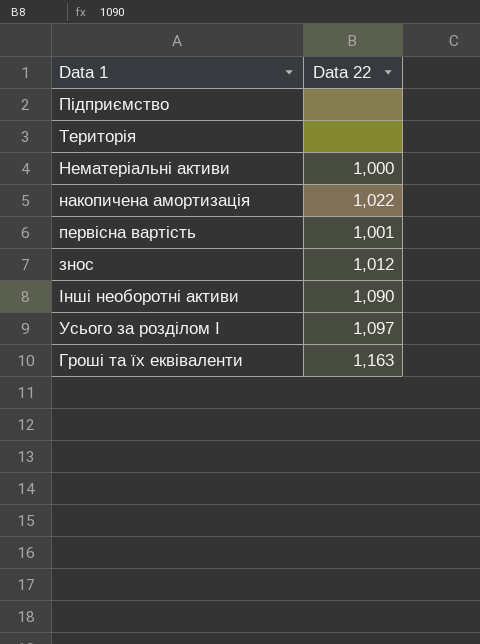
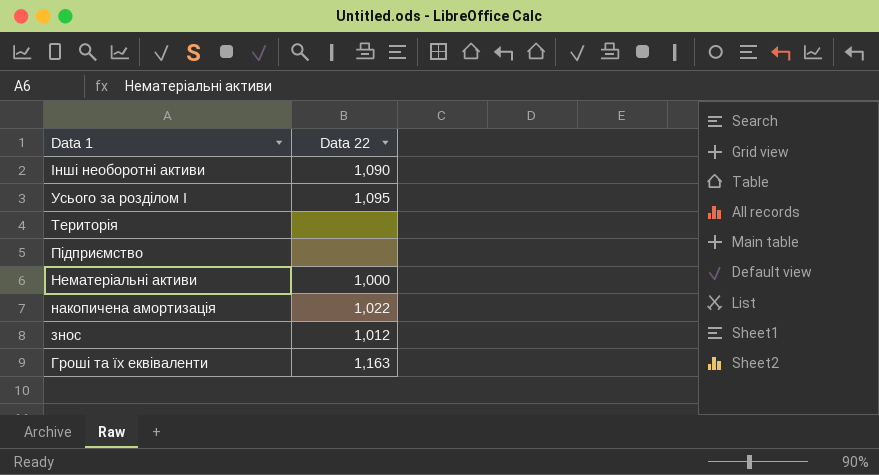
row order: none -> Data 1 descending
row первісна вартість: 1,001 -> none
Усього за розділом I | Data 22: 1,097 -> 1,095

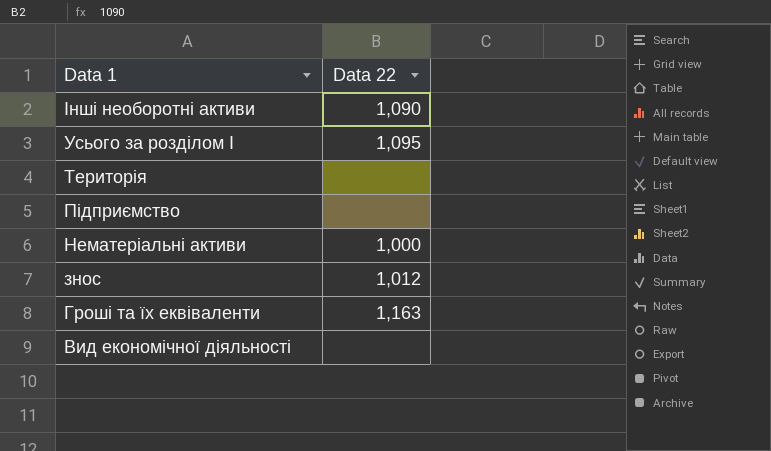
row накопичена амортизація: 1,022 -> none
row Вид економічної діяльності: none -> none

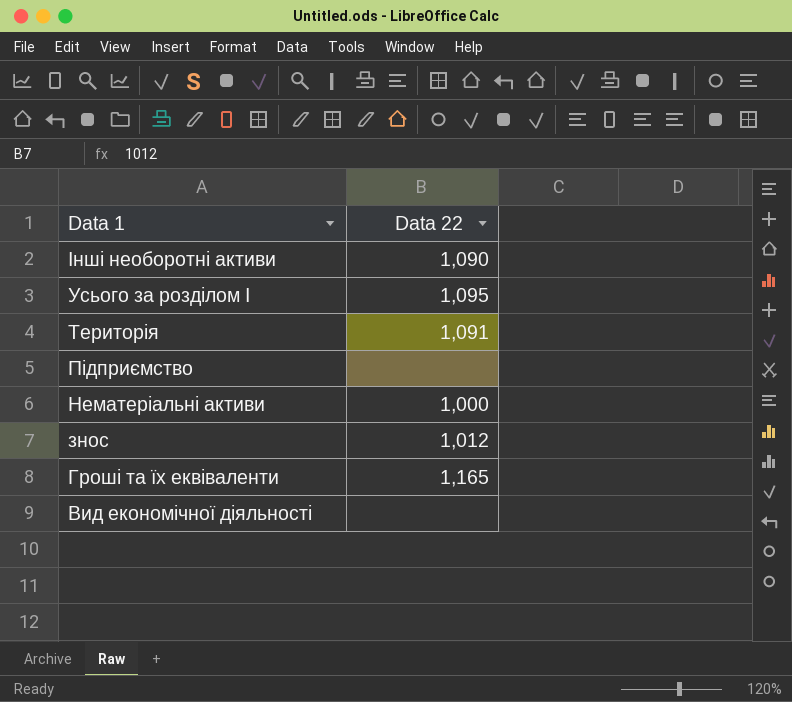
Територія | Data 22: none -> 1,091
Гроші та їх еквіваленти | Data 22: 1,163 -> 1,165

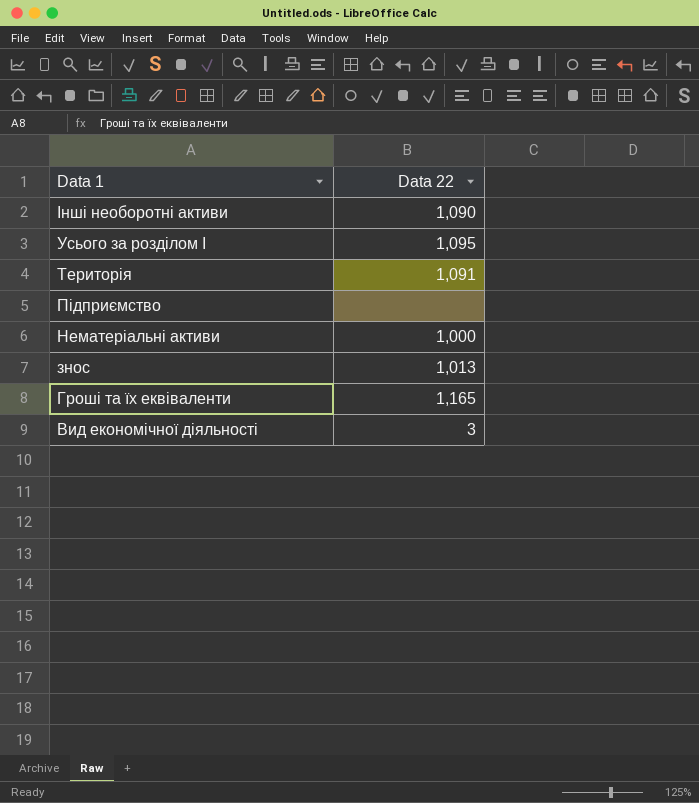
знос | Data 22: 1,012 -> 1,013
Вид економічної діяльності | Data 22: none -> 3

